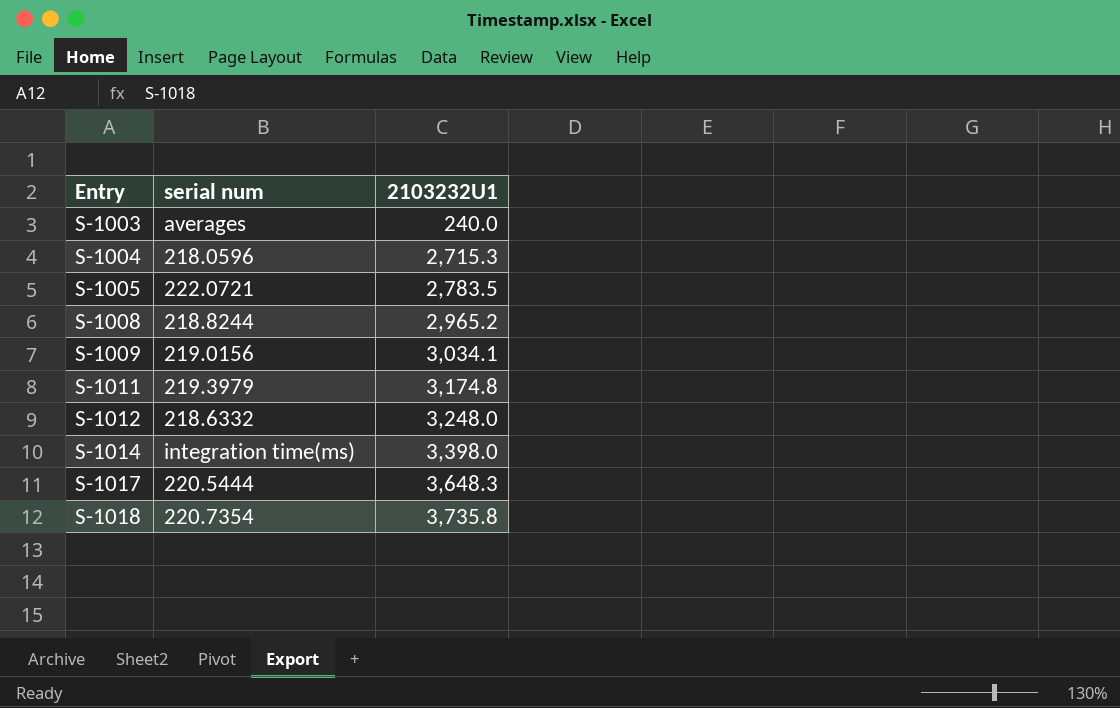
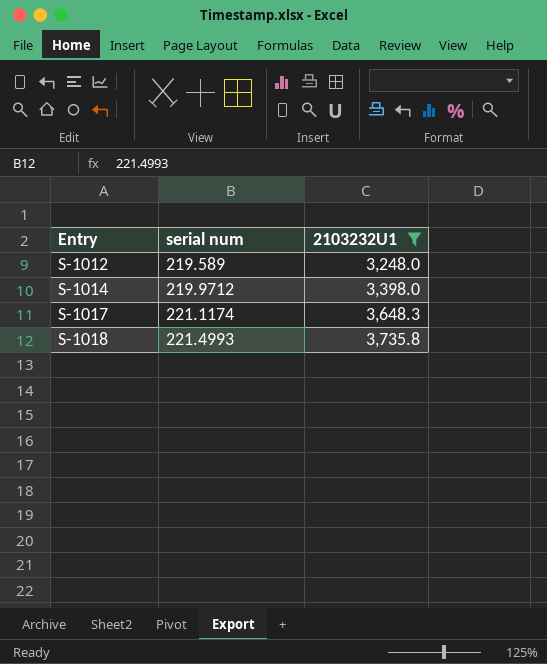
filter: none -> 2103232U1 >= 3,248.0
S-1012 | serial num: 218.6332 -> 219.589
S-1014 | serial num: integration time(ms) -> 219.9712
S-1017 | serial num: 220.5444 -> 221.1174
S-1018 | serial num: 220.7354 -> 221.4993

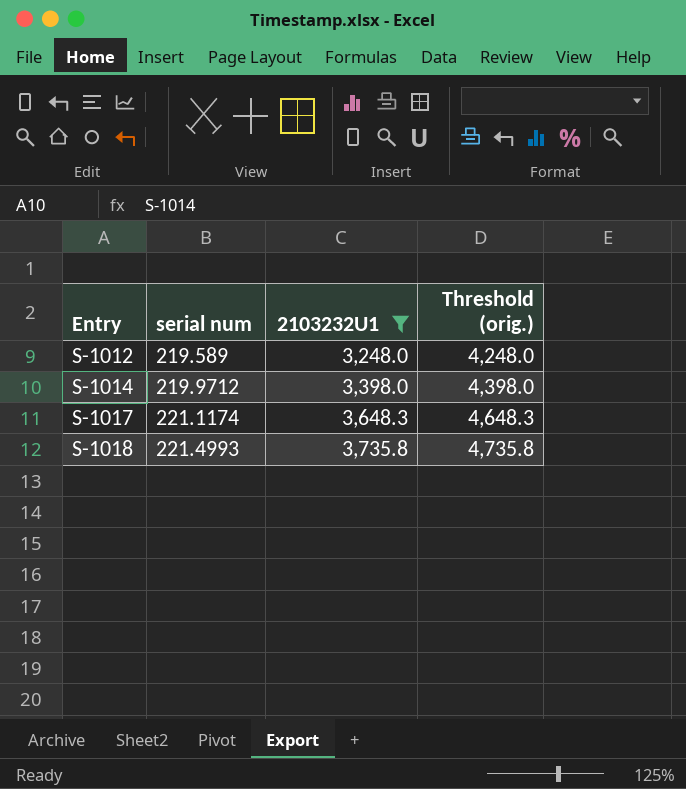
column Threshold (orig.) | formula: none -> [2103232U1] + 1000

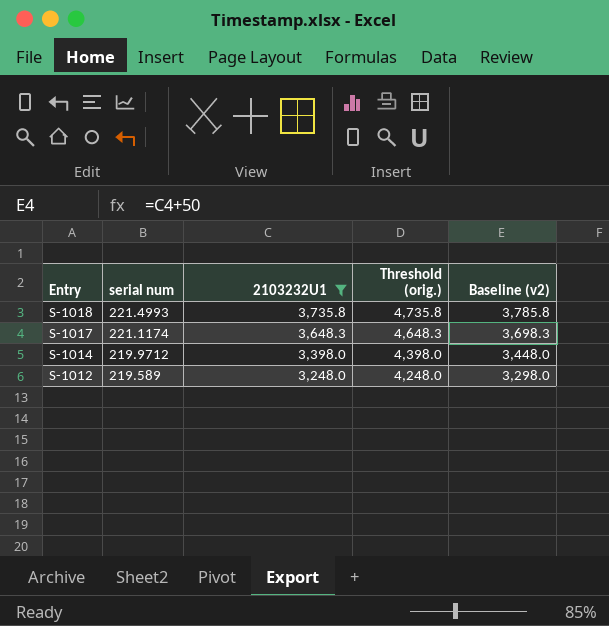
row order: Entry ascending -> Entry descending
column Baseline (v2) | formula: none -> [2103232U1] + 50

